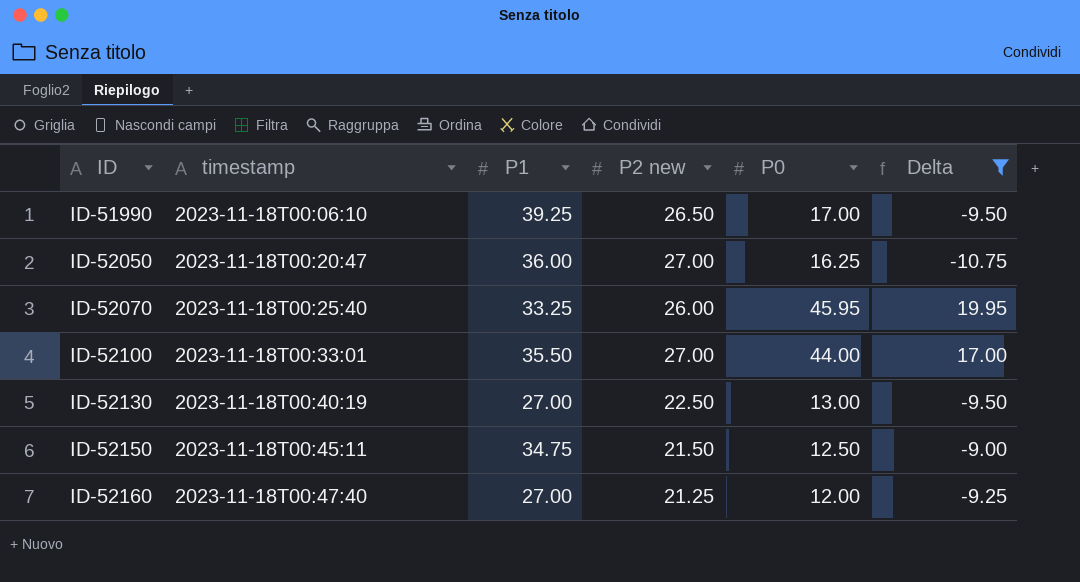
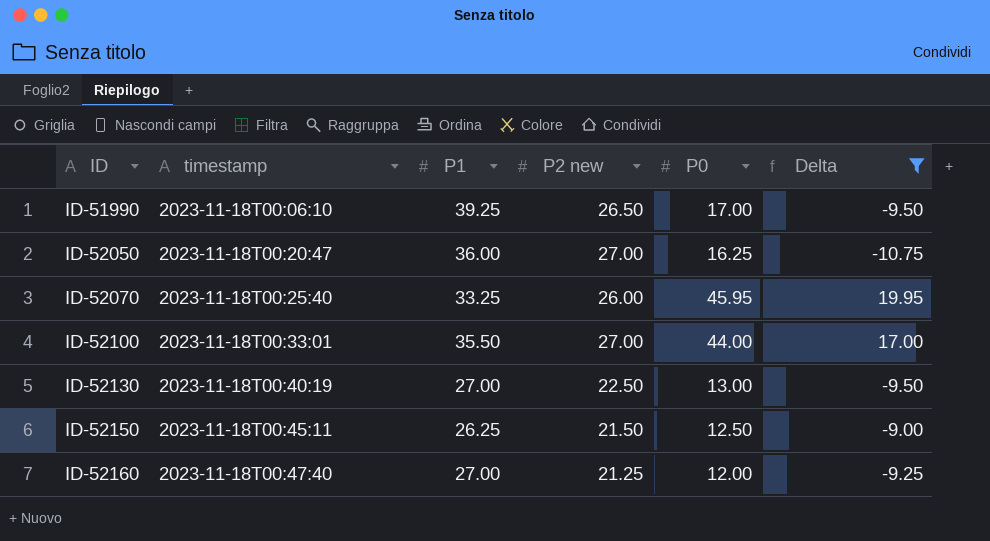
ID-52150 | P1: 34.75 -> 26.25

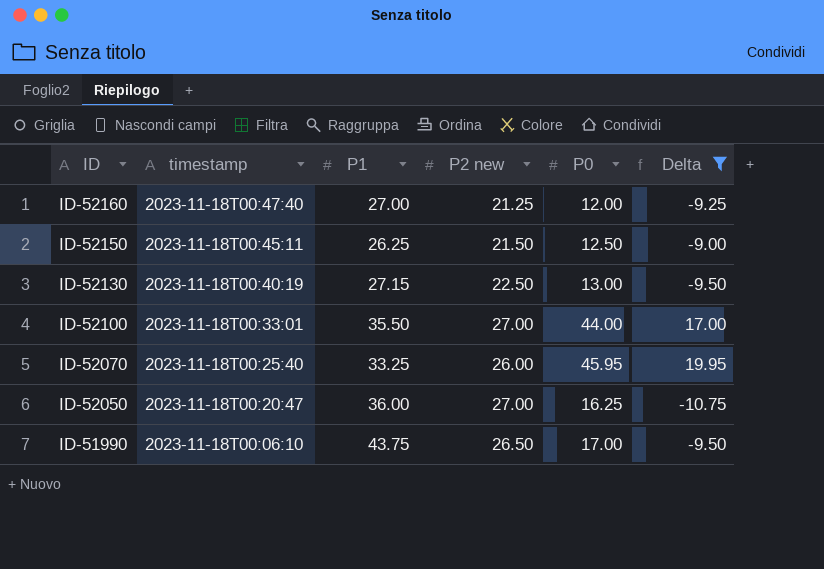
row order: ID ascending -> ID descending
ID-52130 | P1: 27.00 -> 27.15
ID-51990 | P1: 39.25 -> 43.75

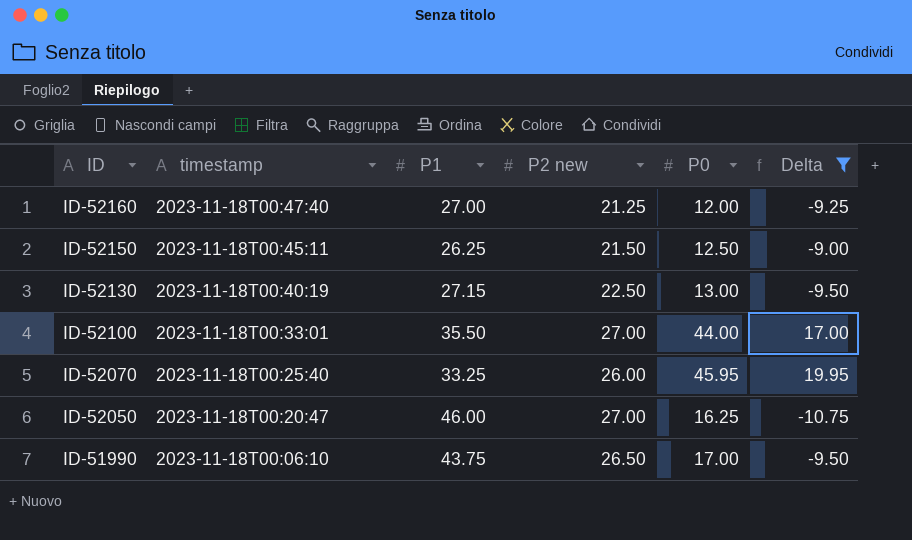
ID-52050 | P1: 36.00 -> 46.00

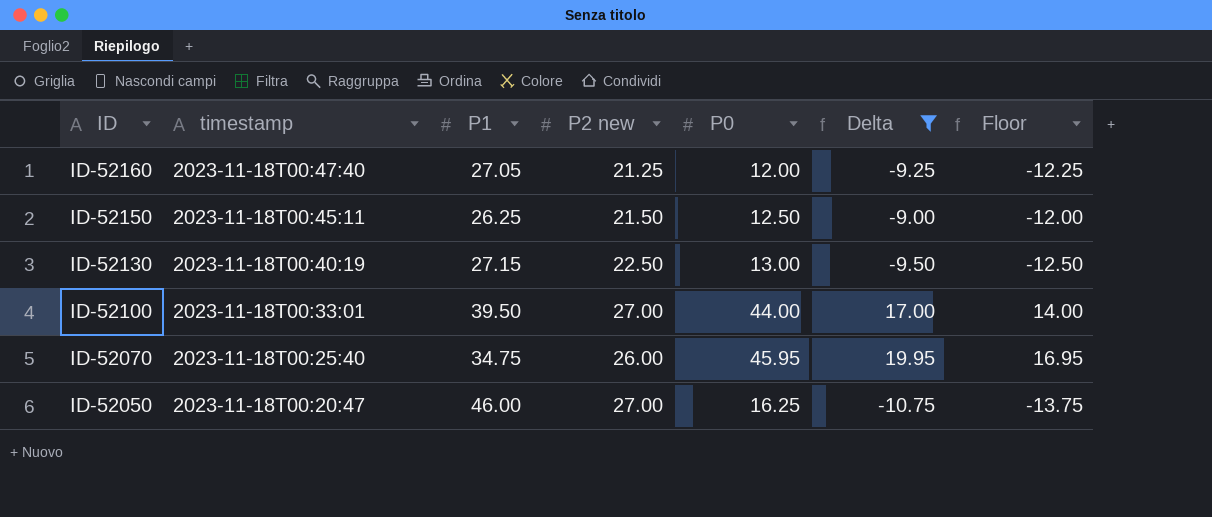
column Floor | formula: none -> [Delta] - 3
row ID-51990: 2023-11-18T00:06:10 | 43.75 | 26.50 | 17.00 | -9.50 -> none
ID-52160 | P1: 27.00 -> 27.05
ID-52100 | P1: 35.50 -> 39.50
ID-52070 | P1: 33.25 -> 34.75

